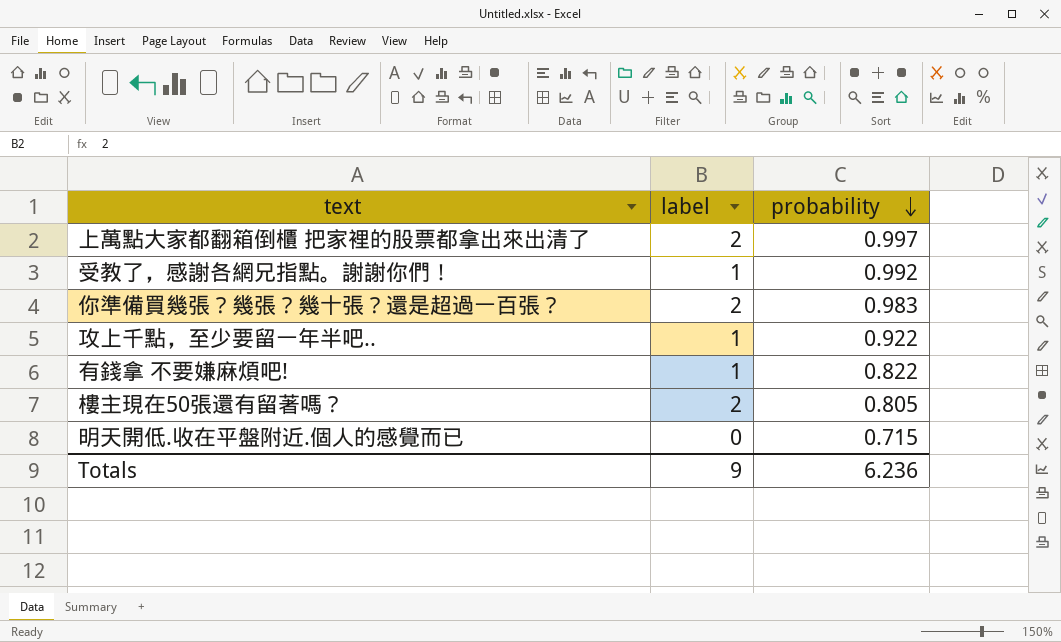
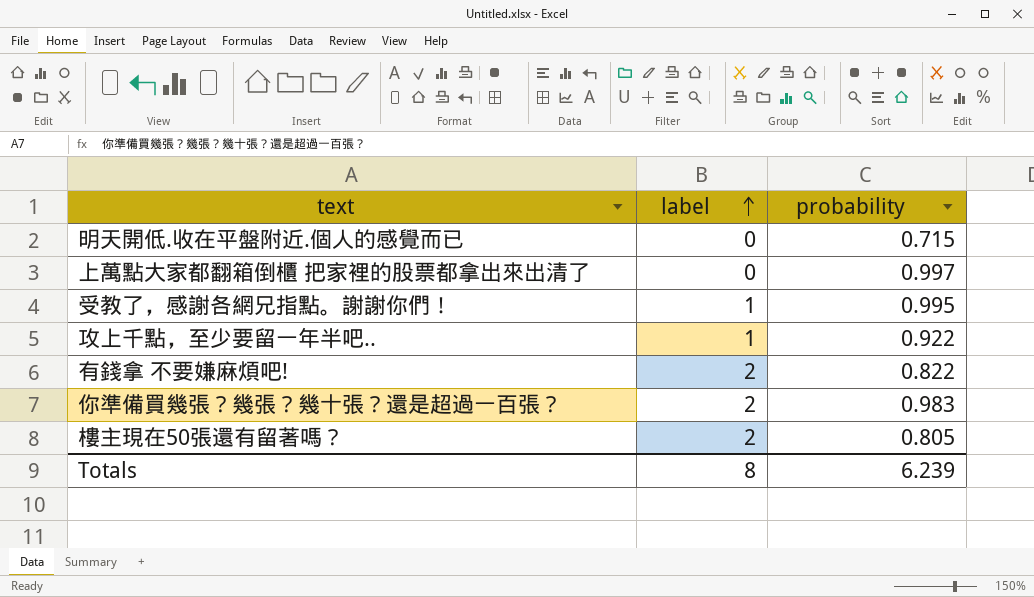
row order: probability descending -> label ascending
上萬點大家都翻箱倒櫃 把家裡的股票都拿出來出清了 | label: 2 -> 0
受教了，感謝各網兄指點。謝謝你們！ | probability: 0.992 -> 0.995
有錢拿 不要嫌麻煩吧! | label: 1 -> 2
Totals | label: 9 -> 8
Totals | probability: 6.236 -> 6.239

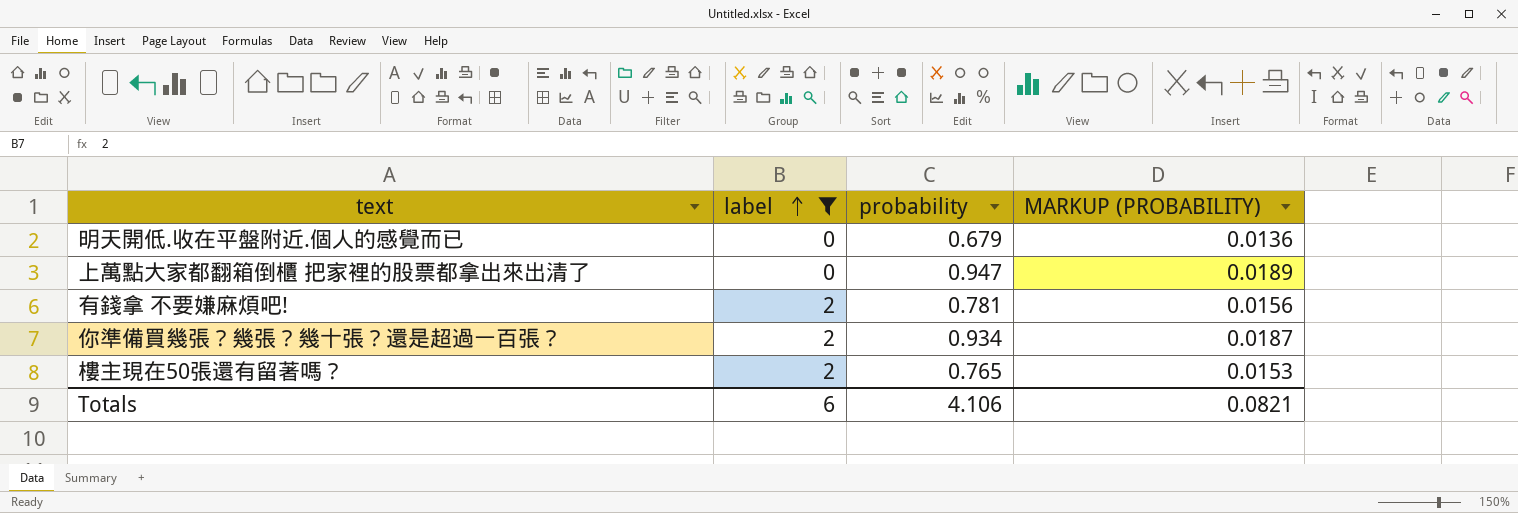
filter: none -> label != 1
column MARKUP (PROBABILITY) | formula: none -> [probability] * 0.02
明天開低.收在平盤附近.個人的感覺而已 | probability: 0.715 -> 0.679
上萬點大家都翻箱倒櫃 把家裡的股票都拿出來出清了 | probability: 0.997 -> 0.947
有錢拿 不要嫌麻煩吧! | probability: 0.822 -> 0.781
你準備買幾張？幾張？幾十張？還是超過一百張？ | probability: 0.983 -> 0.934
樓主現在50張還有留著嗎？ | probability: 0.805 -> 0.765
Totals | label: 8 -> 6
Totals | probability: 6.239 -> 4.106

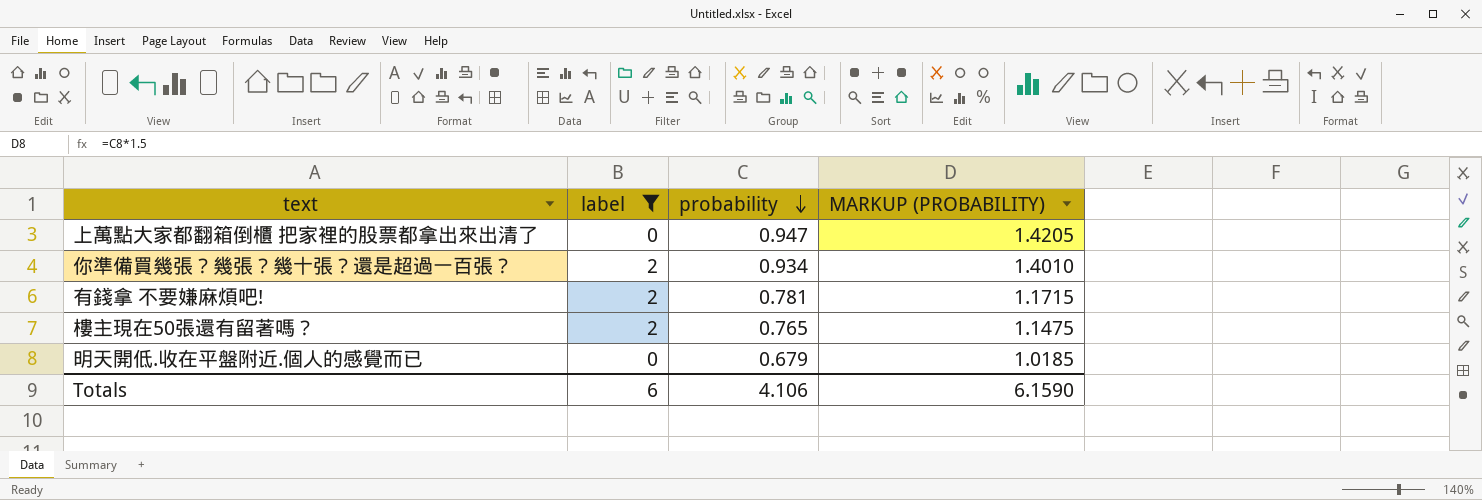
row order: label ascending -> probability descending
column MARKUP (PROBABILITY) | formula: [probability] * 0.02 -> [probability] * 1.5
Totals | MARKUP (PROBABILITY): 0.0821 -> 6.1590

